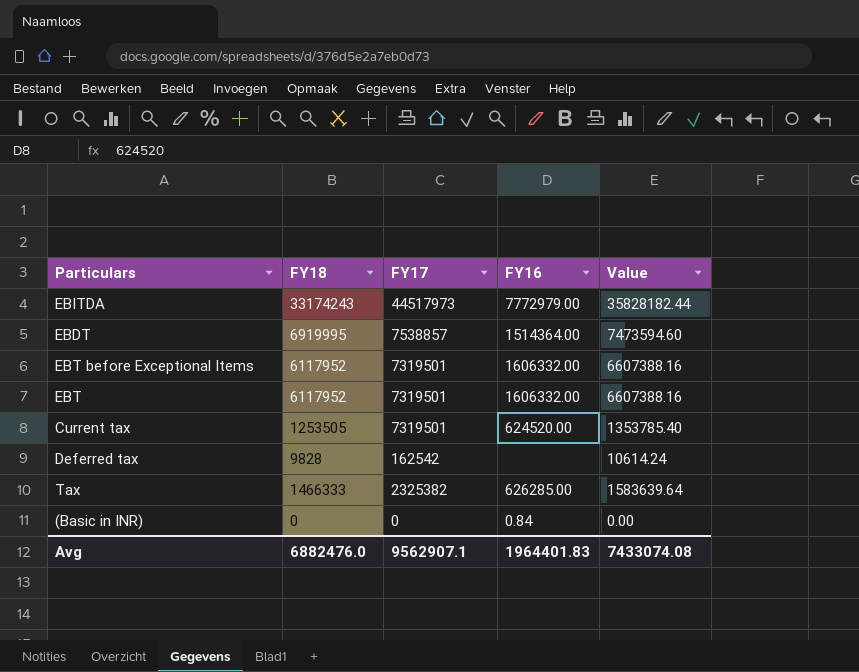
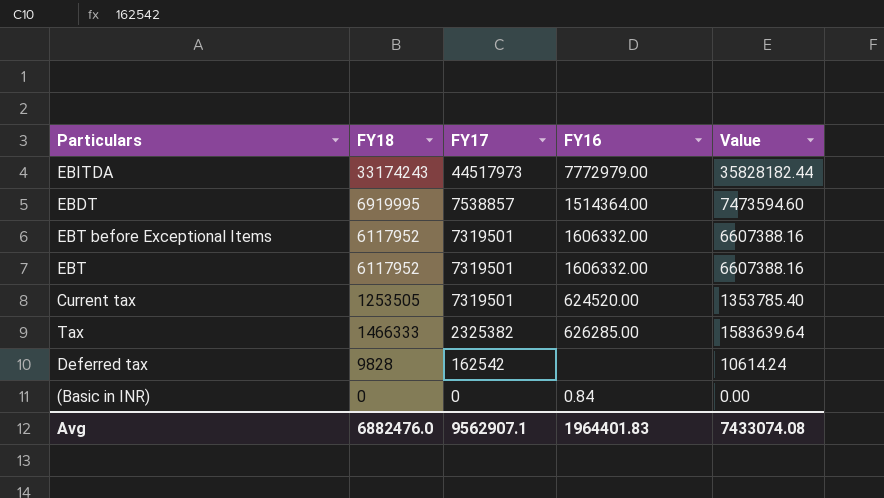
row order: none -> FY17 descending

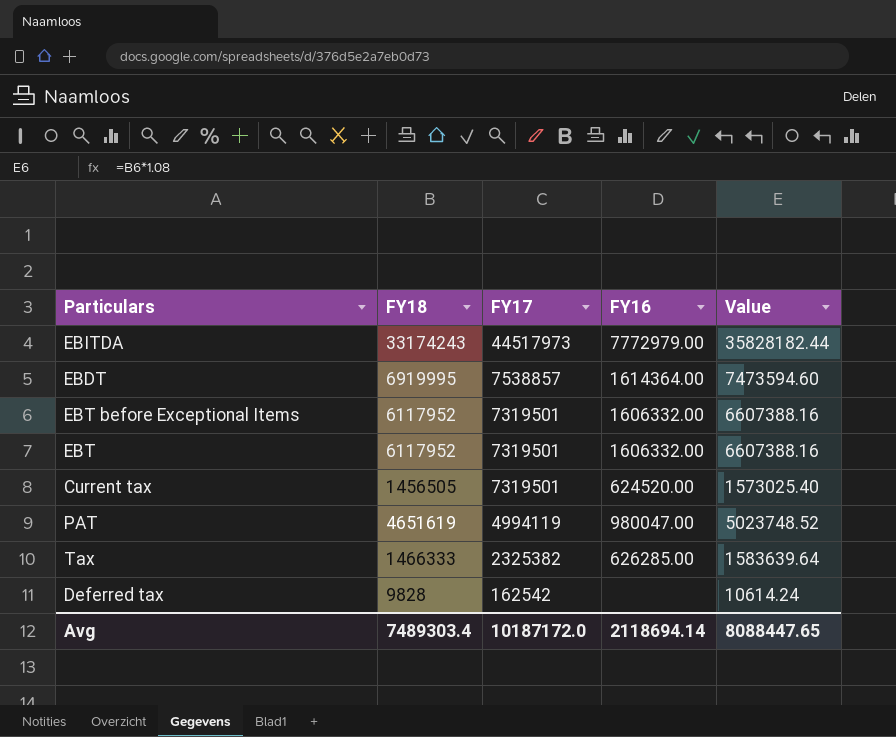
row (Basic in INR): 0 | 0 | 0.84 | 0.00 -> none
EBDT | FY16: 1514364.00 -> 1614364.00
Current tax | FY18: 1253505 -> 1456505
Current tax | Value: 1353785.40 -> 1573025.40
row PAT: none -> 4651619 | 4994119 | 980047.00 | 5023748.52
Avg | FY18: 6882476.0 -> 7489303.4
Avg | FY17: 9562907.1 -> 10187172.0
Avg | FY16: 1964401.83 -> 2118694.14
Avg | Value: 7433074.08 -> 8088447.65

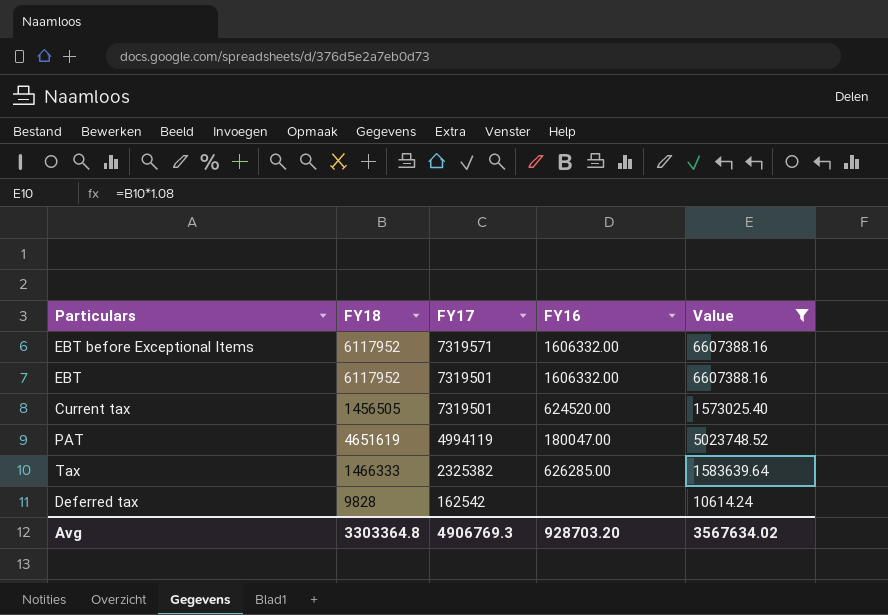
filter: none -> Value <= 6607388.16
EBT before Exceptional Items | FY17: 7319501 -> 7319571
PAT | FY16: 980047.00 -> 180047.00
Avg | FY18: 7489303.4 -> 3303364.8
Avg | FY17: 10187172.0 -> 4906769.3
Avg | FY16: 2118694.14 -> 928703.20
Avg | Value: 8088447.65 -> 3567634.02

